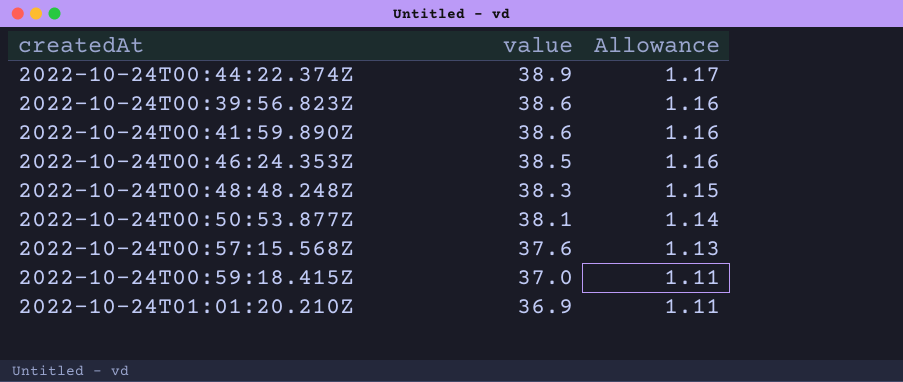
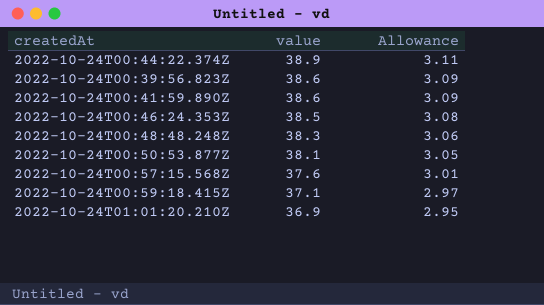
column Allowance | formula: [value] * 0.03 -> [value] * 0.08
2022-10-24T00:59:18.415Z | value: 37.0 -> 37.1

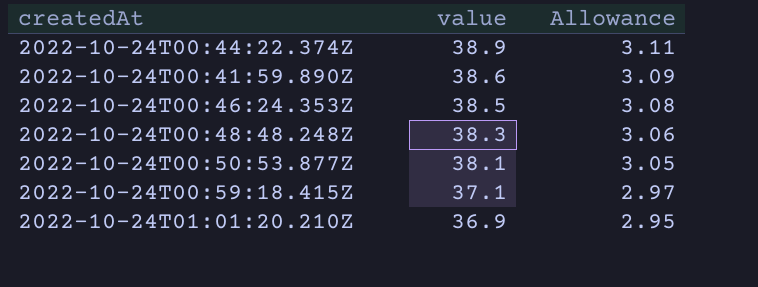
row 2022-10-24T00:39:56.823Z: 38.6 | 3.09 -> none
row 2022-10-24T00:57:15.568Z: 37.6 | 3.01 -> none

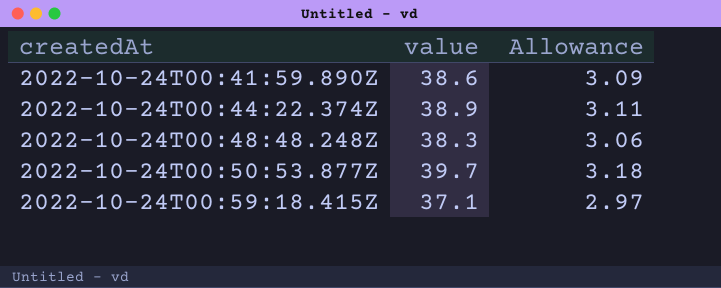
row order: value descending -> createdAt ascending
row 2022-10-24T00:46:24.353Z: 38.5 | 3.08 -> none
row 2022-10-24T01:01:20.210Z: 36.9 | 2.95 -> none
2022-10-24T00:50:53.877Z | value: 38.1 -> 39.7
2022-10-24T00:50:53.877Z | Allowance: 3.05 -> 3.18

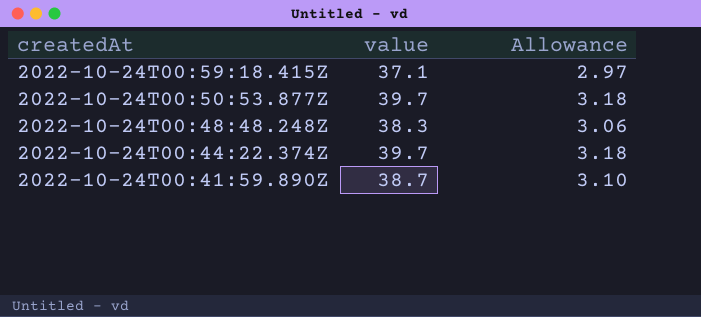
row order: createdAt ascending -> createdAt descending
2022-10-24T00:44:22.374Z | value: 38.9 -> 39.7
2022-10-24T00:44:22.374Z | Allowance: 3.11 -> 3.18
2022-10-24T00:41:59.890Z | value: 38.6 -> 38.7
2022-10-24T00:41:59.890Z | Allowance: 3.09 -> 3.10

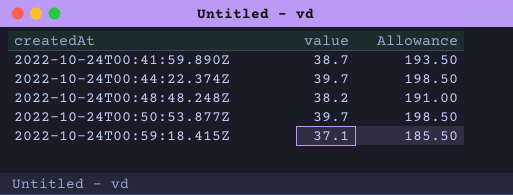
row order: createdAt descending -> createdAt ascending
column Allowance | formula: [value] * 0.08 -> [value] * 5
2022-10-24T00:48:48.248Z | value: 38.3 -> 38.2

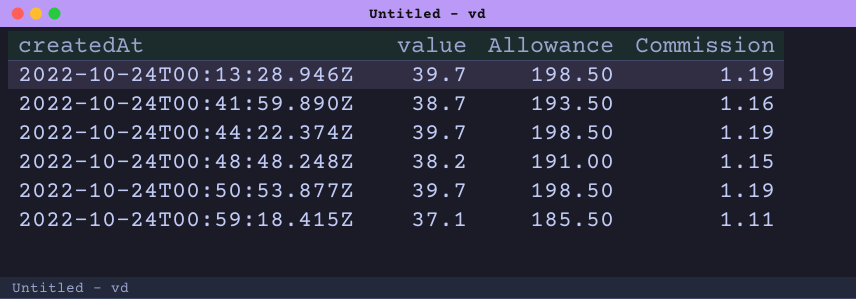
column Commission | formula: none -> [value] * 0.03
row 2022-10-24T00:13:28.946Z: none -> 39.7 | 198.50 | 1.19

